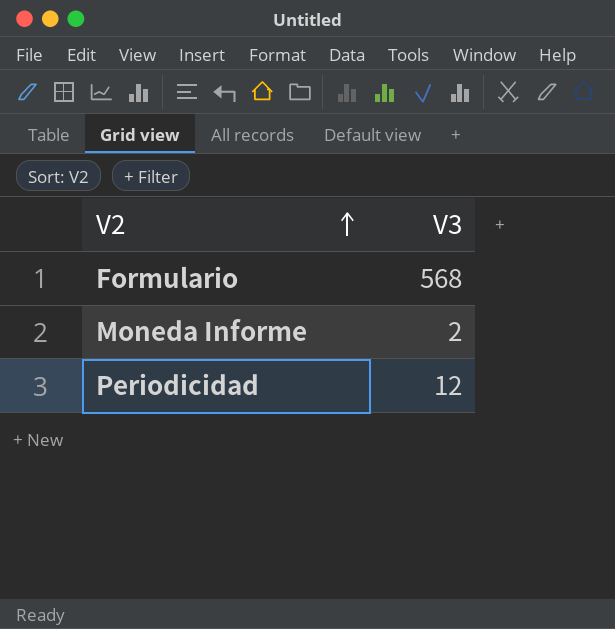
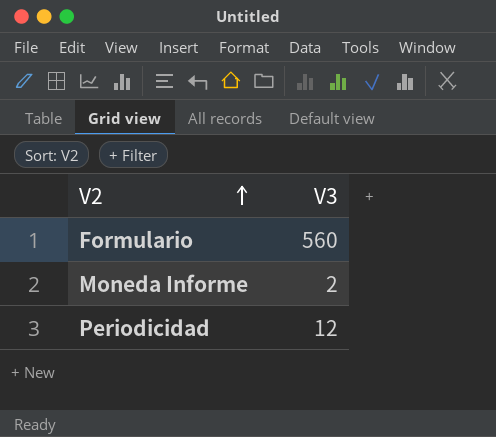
Formulario | V3: 568 -> 560

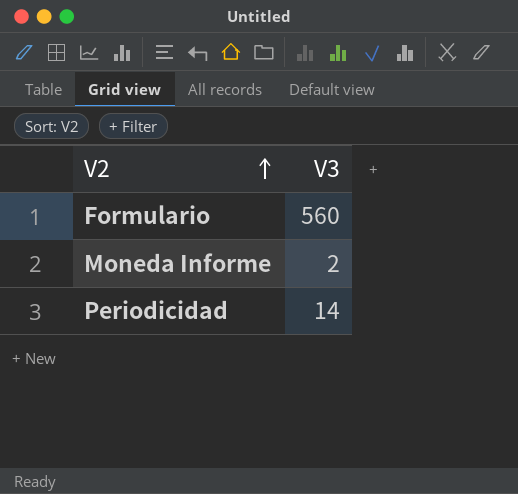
Periodicidad | V3: 12 -> 14

